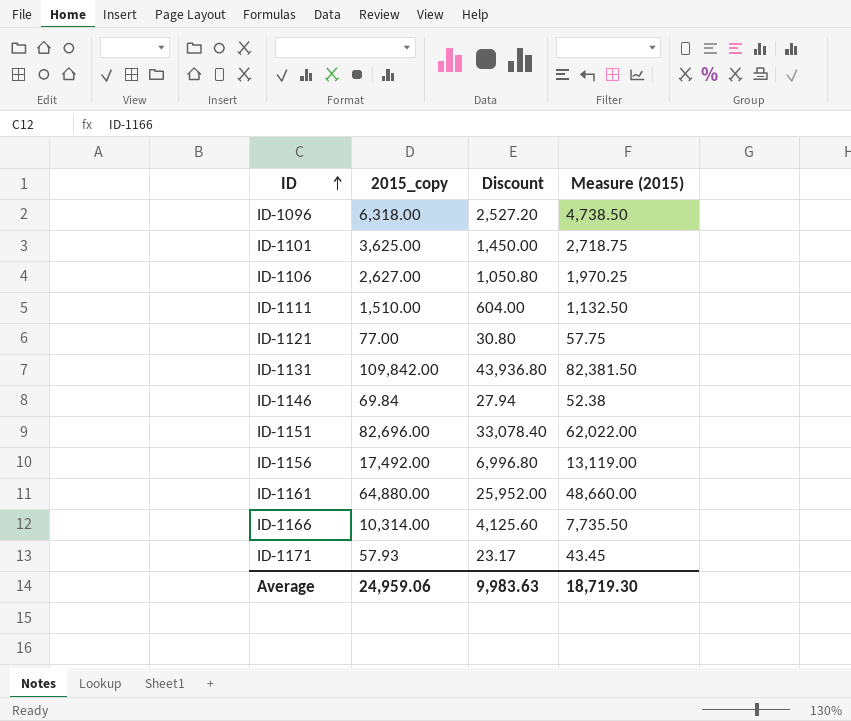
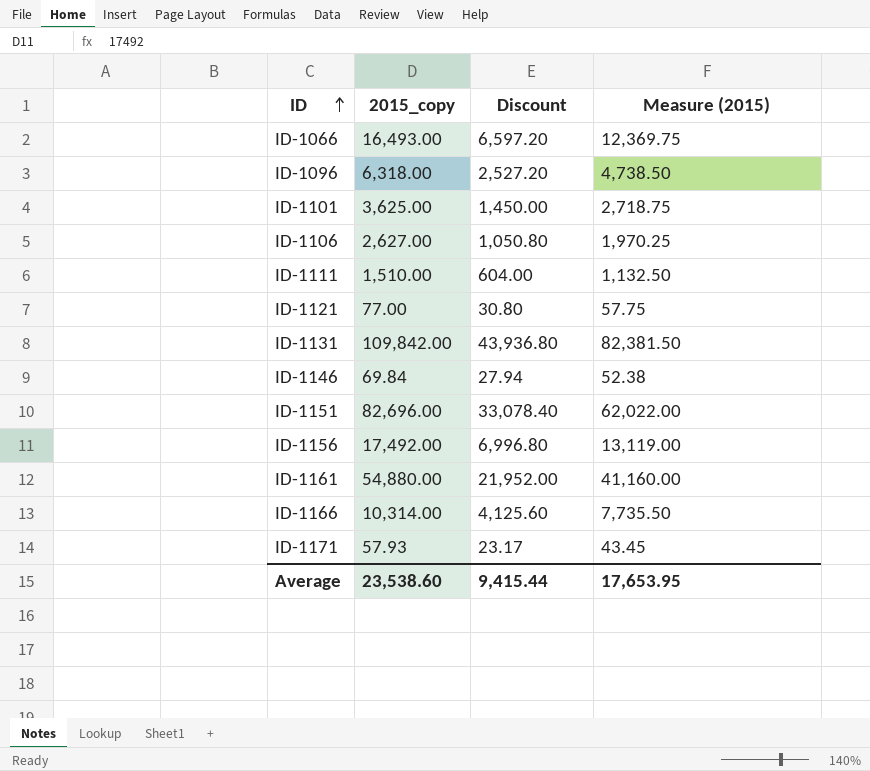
row ID-1066: none -> 16,493.00 | 6,597.20 | 12,369.75
ID-1161 | 2015_copy: 64,880.00 -> 54,880.00
ID-1161 | Discount: 25,952.00 -> 21,952.00
ID-1161 | Measure (2015): 48,660.00 -> 41,160.00
Average | 2015_copy: 24,959.06 -> 23,538.60
Average | Discount: 9,983.63 -> 9,415.44
Average | Measure (2015): 18,719.30 -> 17,653.95

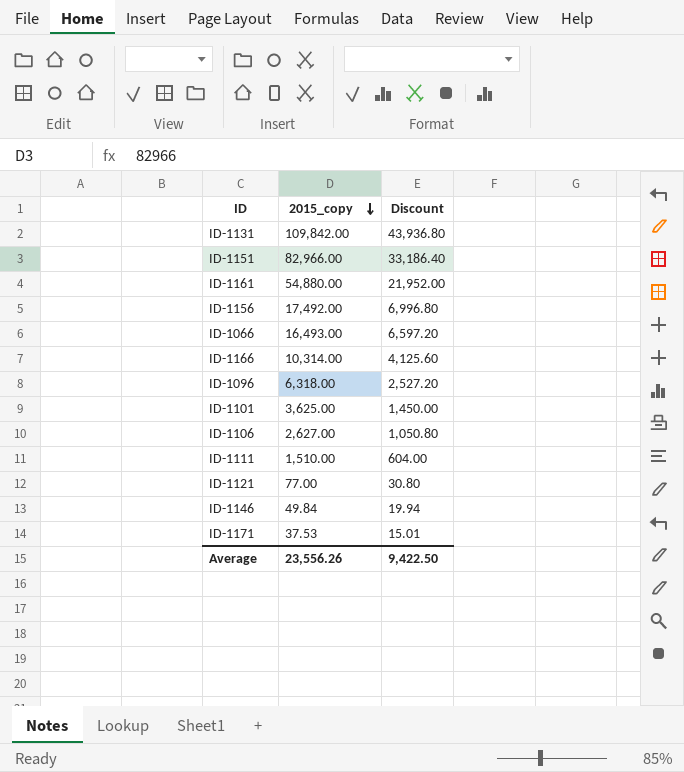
row order: ID ascending -> 2015_copy descending
column Measure (2015) | formula: [2015_copy] * 0.75 -> none
ID-1151 | 2015_copy: 82,696.00 -> 82,966.00
ID-1151 | Discount: 33,078.40 -> 33,186.40
ID-1146 | 2015_copy: 69.84 -> 49.84
ID-1146 | Discount: 27.94 -> 19.94
ID-1171 | 2015_copy: 57.93 -> 37.53
ID-1171 | Discount: 23.17 -> 15.01
Average | 2015_copy: 23,538.60 -> 23,556.26
Average | Discount: 9,415.44 -> 9,422.50

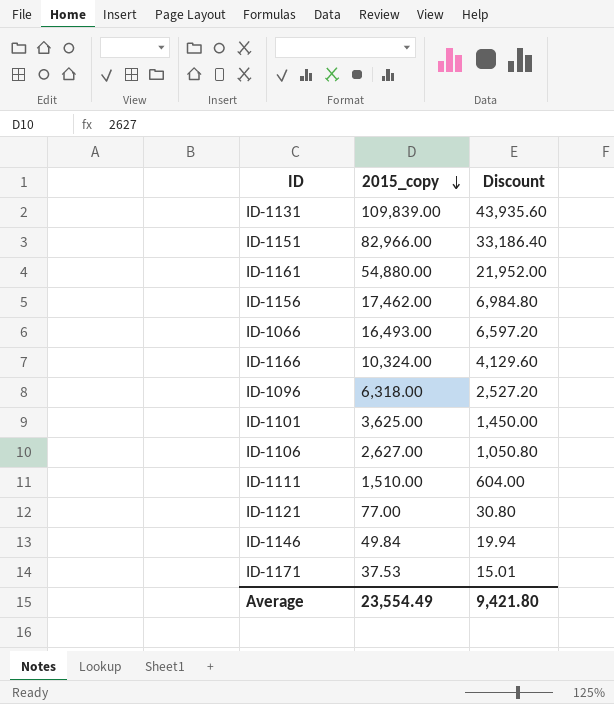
ID-1131 | 2015_copy: 109,842.00 -> 109,839.00
ID-1131 | Discount: 43,936.80 -> 43,935.60
ID-1156 | 2015_copy: 17,492.00 -> 17,462.00
ID-1156 | Discount: 6,996.80 -> 6,984.80
ID-1166 | 2015_copy: 10,314.00 -> 10,324.00
ID-1166 | Discount: 4,125.60 -> 4,129.60
Average | 2015_copy: 23,556.26 -> 23,554.49
Average | Discount: 9,422.50 -> 9,421.80

